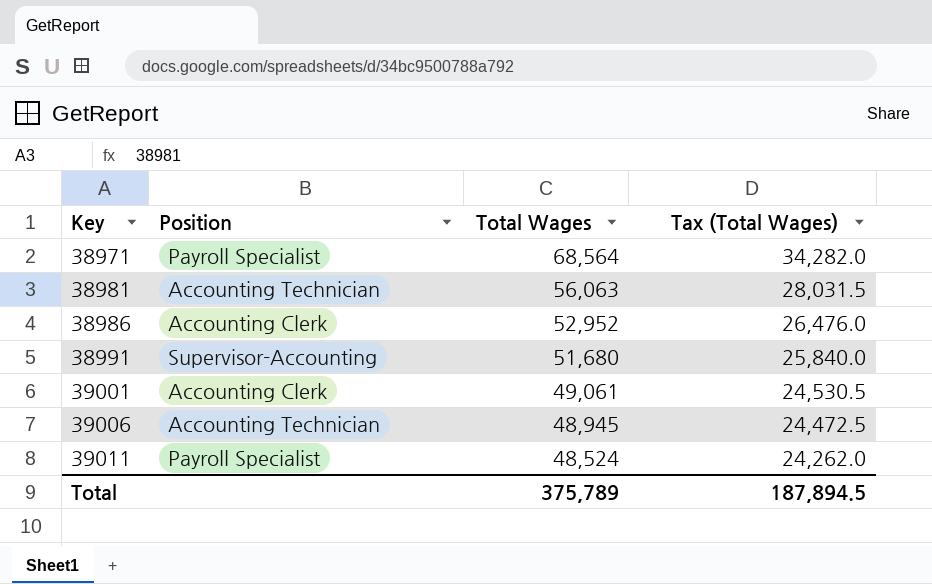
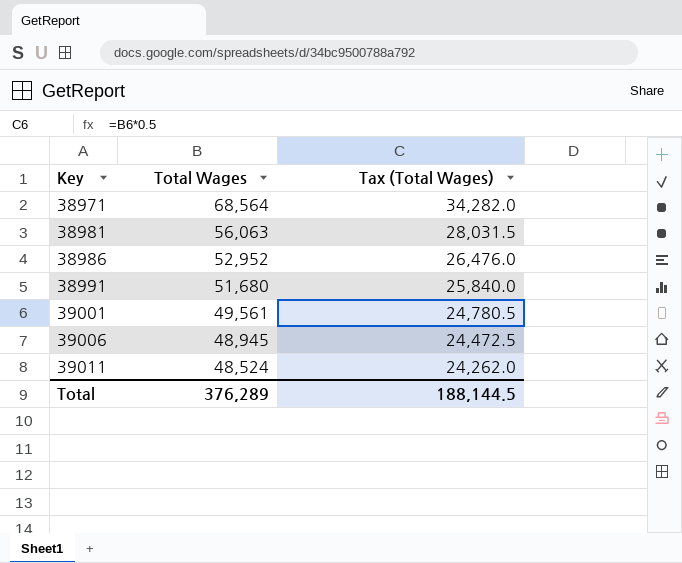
column Position | position: 2 -> none
39001 | Total Wages: 49,061 -> 49,561
39001 | Tax (Total Wages): 24,530.5 -> 24,780.5
Total | Total Wages: 375,789 -> 376,289
Total | Tax (Total Wages): 187,894.5 -> 188,144.5

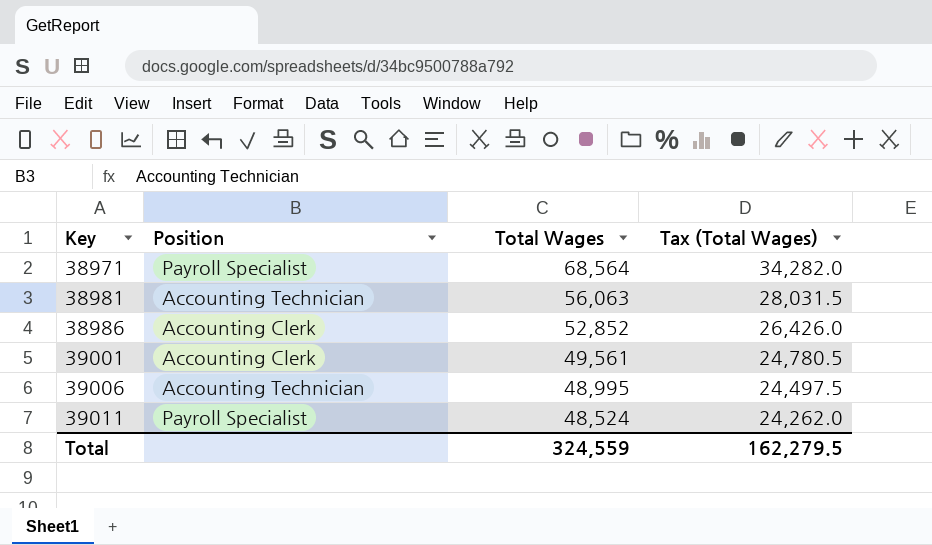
column Position | position: none -> 2
row 38991: 51,680 | 25,840.0 -> none
38986 | Total Wages: 52,952 -> 52,852
38986 | Tax (Total Wages): 26,476.0 -> 26,426.0
39006 | Total Wages: 48,945 -> 48,995
39006 | Tax (Total Wages): 24,472.5 -> 24,497.5
Total | Total Wages: 376,289 -> 324,559
Total | Tax (Total Wages): 188,144.5 -> 162,279.5

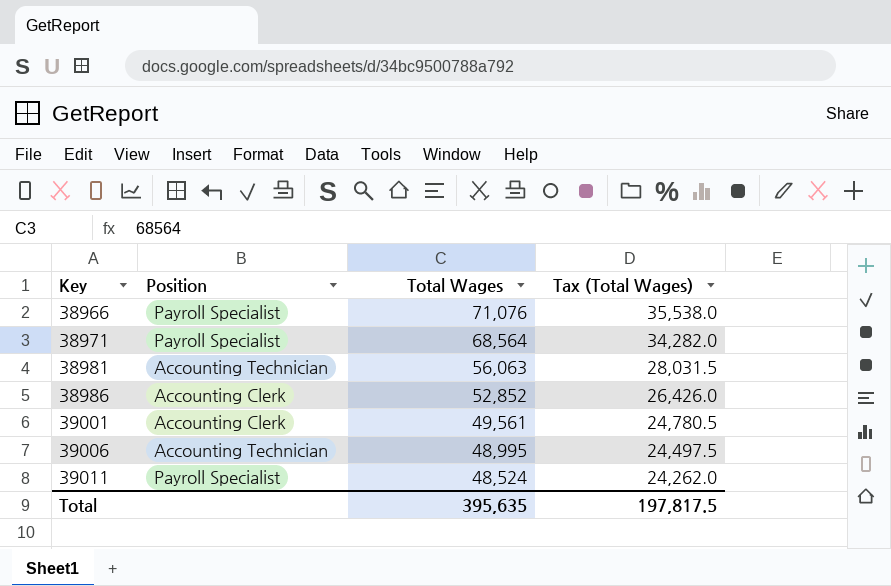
row 38966: none -> Payroll Specialist | 71,076 | 35,538.0
Total | Total Wages: 324,559 -> 395,635
Total | Tax (Total Wages): 162,279.5 -> 197,817.5

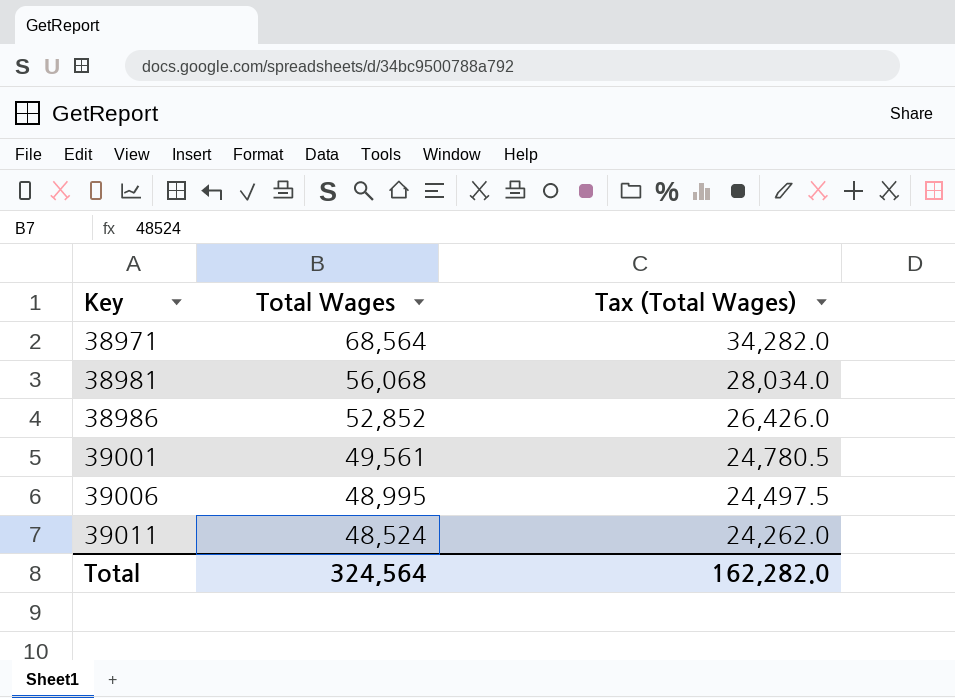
column Position | position: 2 -> none
row 38966: Payroll Specialist | 71,076 | 35,538.0 -> none
38981 | Total Wages: 56,063 -> 56,068
38981 | Tax (Total Wages): 28,031.5 -> 28,034.0
Total | Total Wages: 395,635 -> 324,564
Total | Tax (Total Wages): 197,817.5 -> 162,282.0

